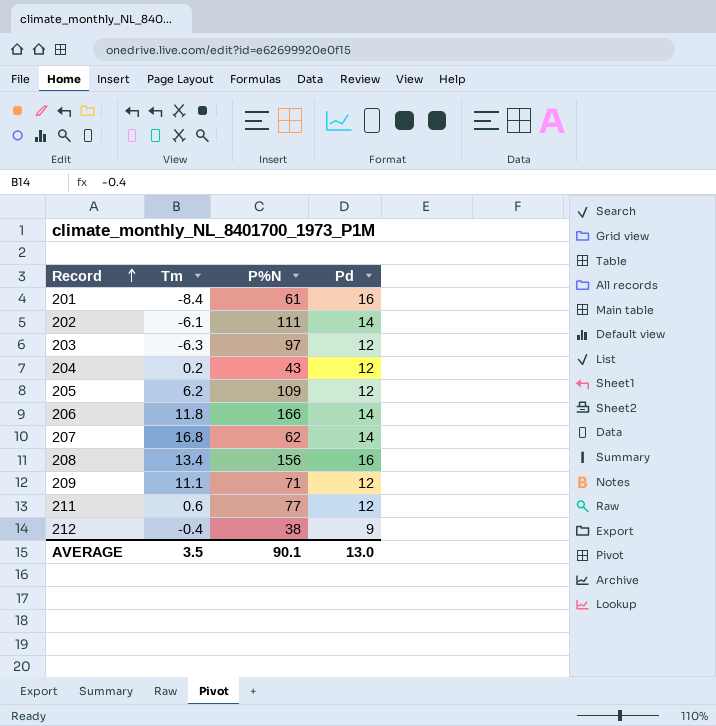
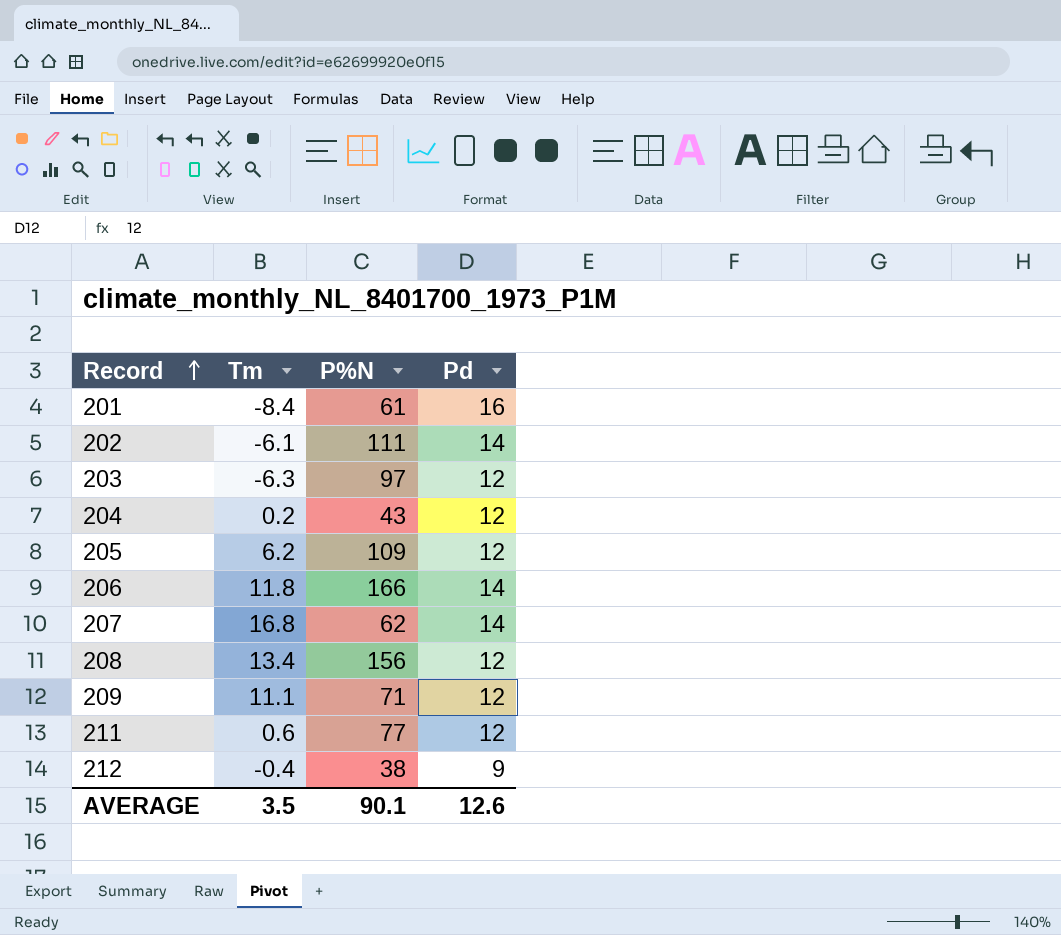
208 | Pd: 16 -> 12
AVERAGE | Pd: 13.0 -> 12.6

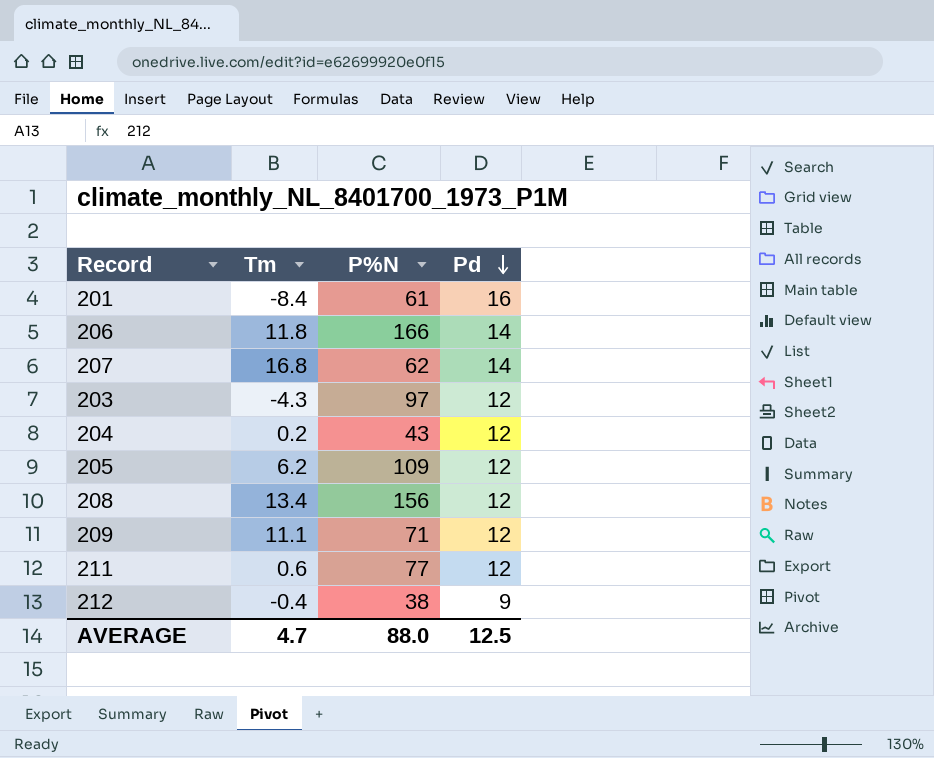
row order: Record ascending -> Pd descending
row 202: -6.1 | 111 | 14 -> none
203 | Tm: -6.3 -> -4.3
AVERAGE | Tm: 3.5 -> 4.7
AVERAGE | P%N: 90.1 -> 88.0
AVERAGE | Pd: 12.6 -> 12.5

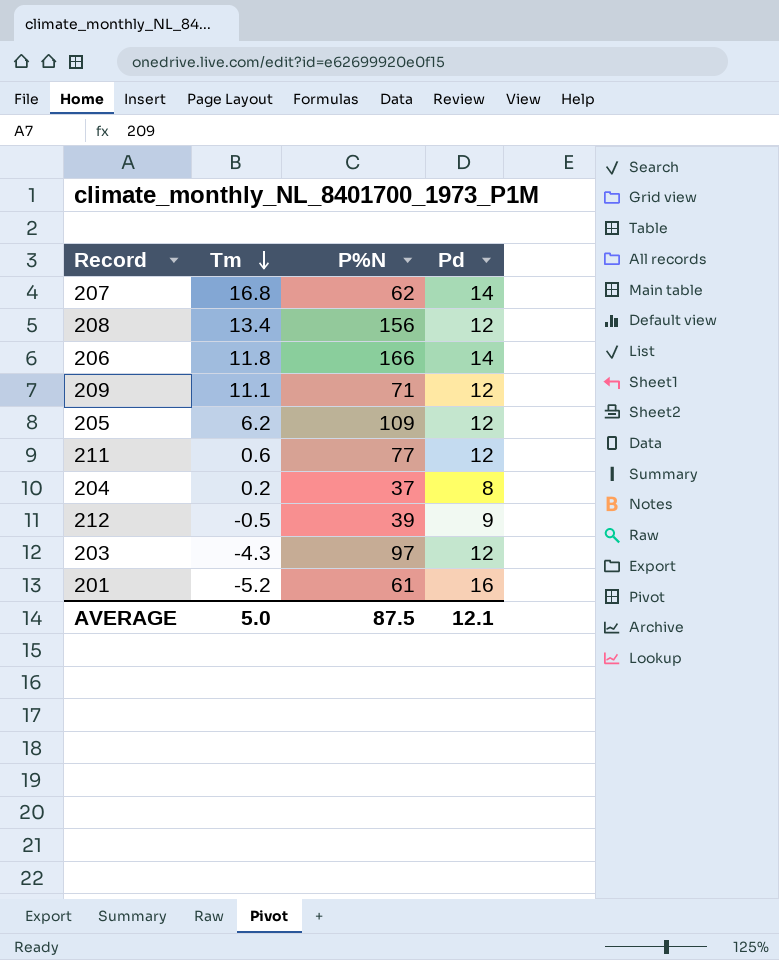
row order: Pd descending -> Tm descending
204 | P%N: 43 -> 37
204 | Pd: 12 -> 8
212 | Tm: -0.4 -> -0.5
212 | P%N: 38 -> 39
201 | Tm: -8.4 -> -5.2
AVERAGE | Tm: 4.7 -> 5.0
AVERAGE | P%N: 88.0 -> 87.5
AVERAGE | Pd: 12.5 -> 12.1

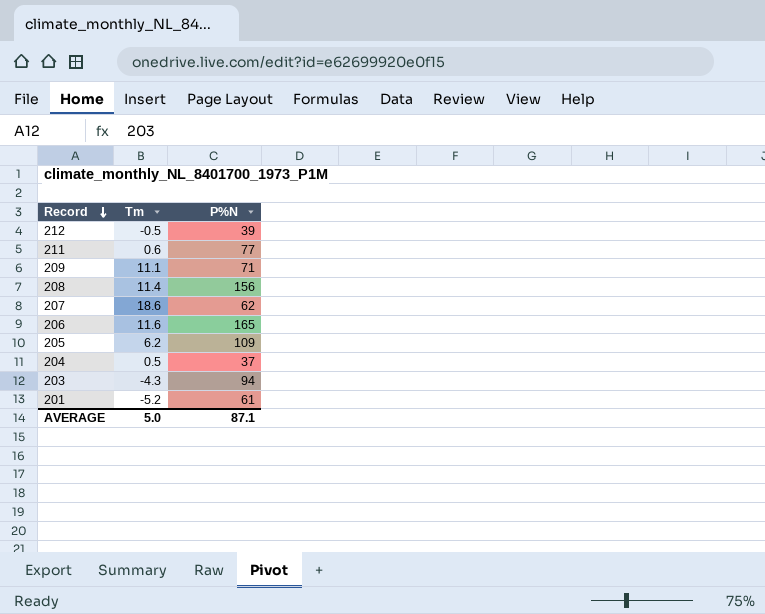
row order: Tm descending -> Record descending
column Pd | position: 4 -> none
208 | Tm: 13.4 -> 11.4
207 | Tm: 16.8 -> 18.6
206 | Tm: 11.8 -> 11.6
206 | P%N: 166 -> 165
204 | Tm: 0.2 -> 0.5
203 | P%N: 97 -> 94
AVERAGE | P%N: 87.5 -> 87.1

